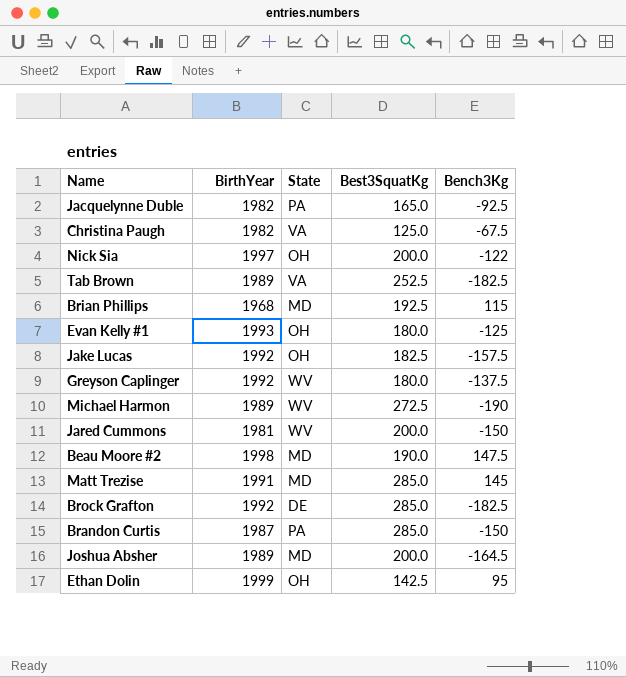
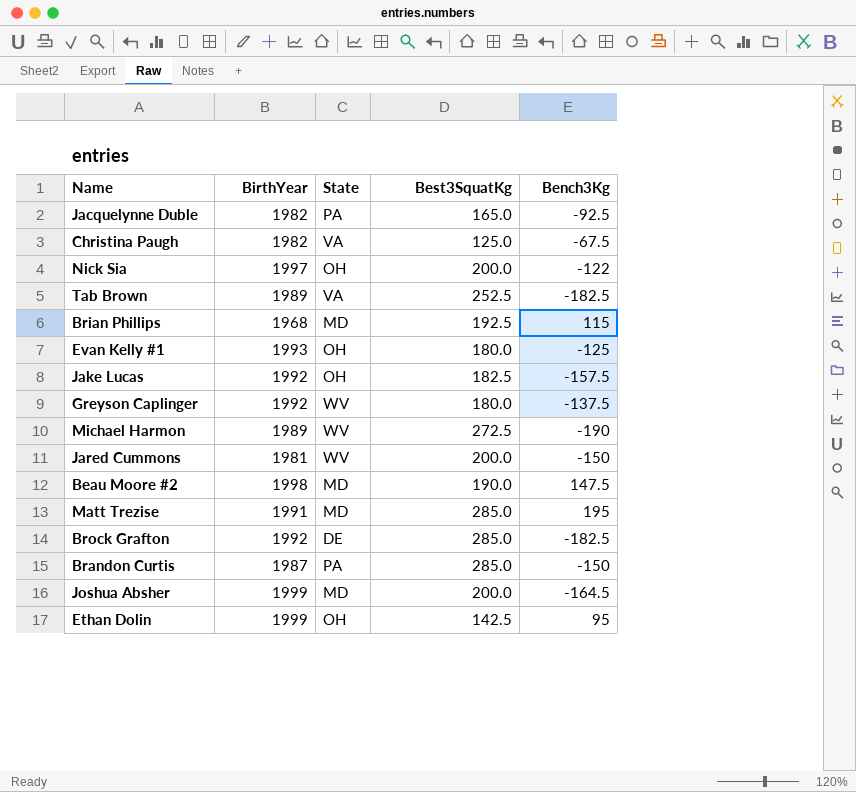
Matt Trezise | Bench3Kg: 145 -> 195
Joshua Absher | BirthYear: 1989 -> 1999

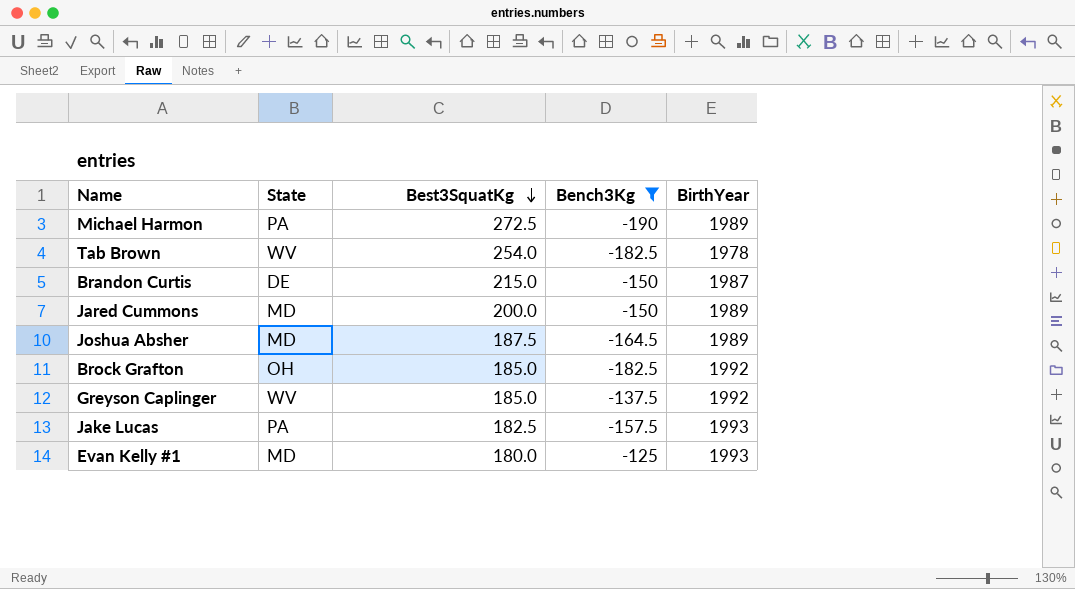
filter: none -> Bench3Kg <= -125
row order: none -> Best3SquatKg descending
column BirthYear | position: 2 -> 5
Michael Harmon | State: WV -> PA
Tab Brown | State: VA -> WV
Tab Brown | Best3SquatKg: 252.5 -> 254.0
Tab Brown | BirthYear: 1989 -> 1978
Brandon Curtis | State: PA -> DE
Brandon Curtis | Best3SquatKg: 285.0 -> 215.0
Jared Cummons | State: WV -> MD
Jared Cummons | BirthYear: 1981 -> 1989
Joshua Absher | Best3SquatKg: 200.0 -> 187.5
Joshua Absher | BirthYear: 1999 -> 1989
Brock Grafton | State: DE -> OH
Brock Grafton | Best3SquatKg: 285.0 -> 185.0
Greyson Caplinger | Best3SquatKg: 180.0 -> 185.0
Jake Lucas | State: OH -> PA
Jake Lucas | BirthYear: 1992 -> 1993
Evan Kelly #1 | State: OH -> MD

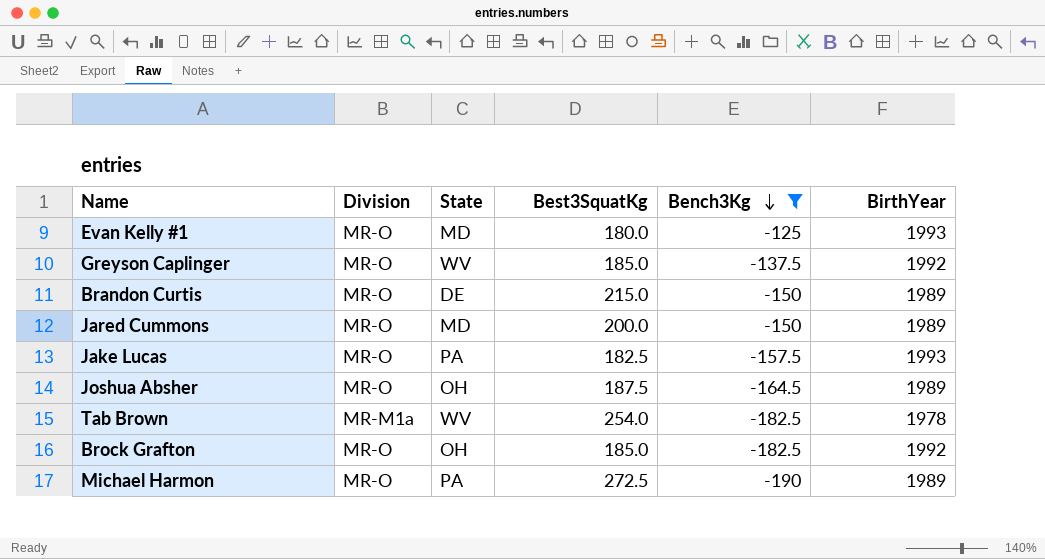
row order: Best3SquatKg descending -> Bench3Kg descending
column Division | position: none -> 2
Brandon Curtis | BirthYear: 1987 -> 1989
Joshua Absher | State: MD -> OH

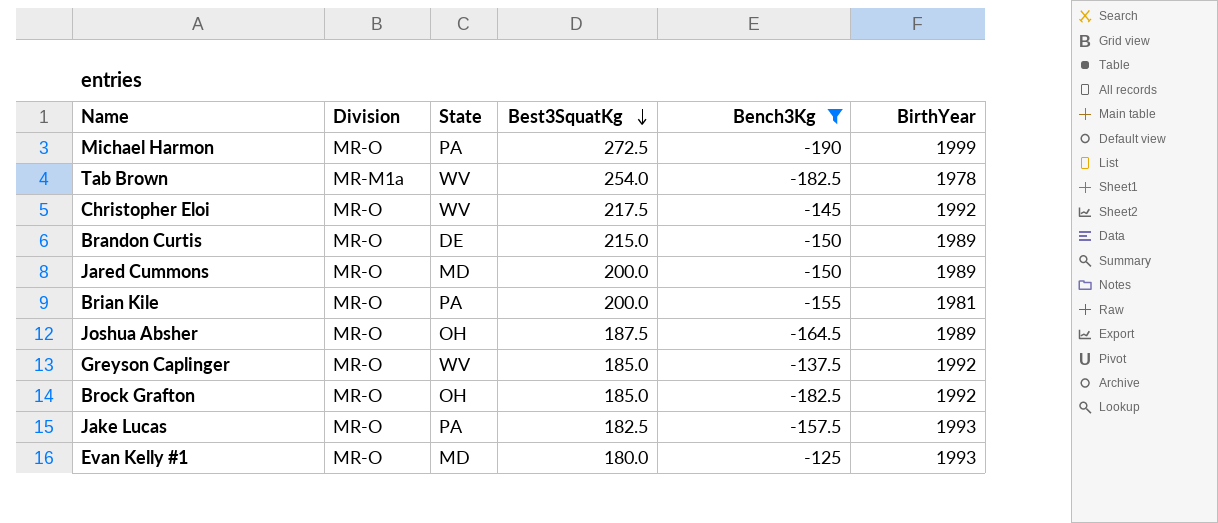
row order: Bench3Kg descending -> Best3SquatKg descending
Michael Harmon | BirthYear: 1989 -> 1999
row Christopher Eloi: none -> MR-O | WV | 217.5 | -145 | 1992
row Brian Kile: none -> MR-O | PA | 200.0 | -155 | 1981

